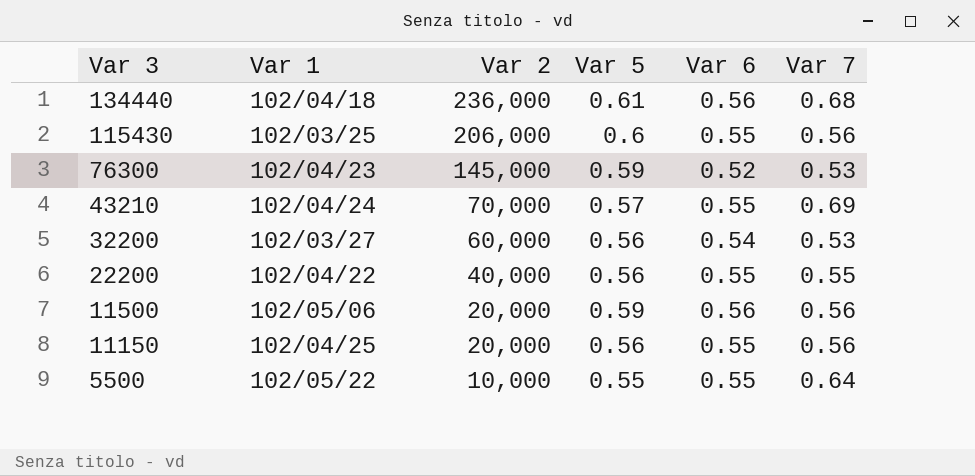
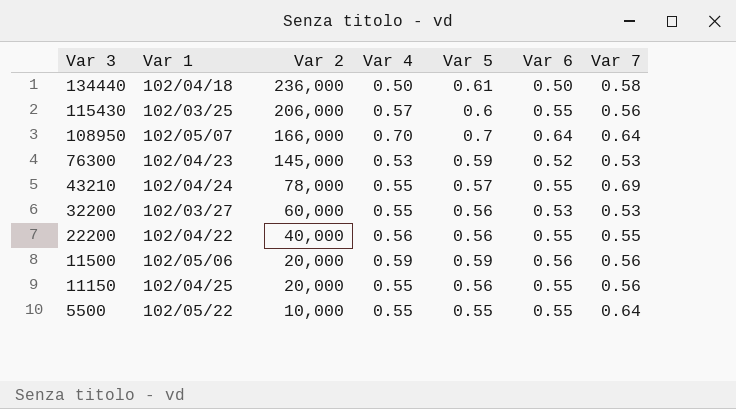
column Var 4 | position: none -> 4
134440 | Var 6: 0.56 -> 0.50
134440 | Var 7: 0.68 -> 0.58
row 108950: none -> 102/05/07 | 166,000 | 0.70 | 0.7 | 0.64 | 0.64
43210 | Var 2: 70,000 -> 78,000
32200 | Var 6: 0.54 -> 0.53

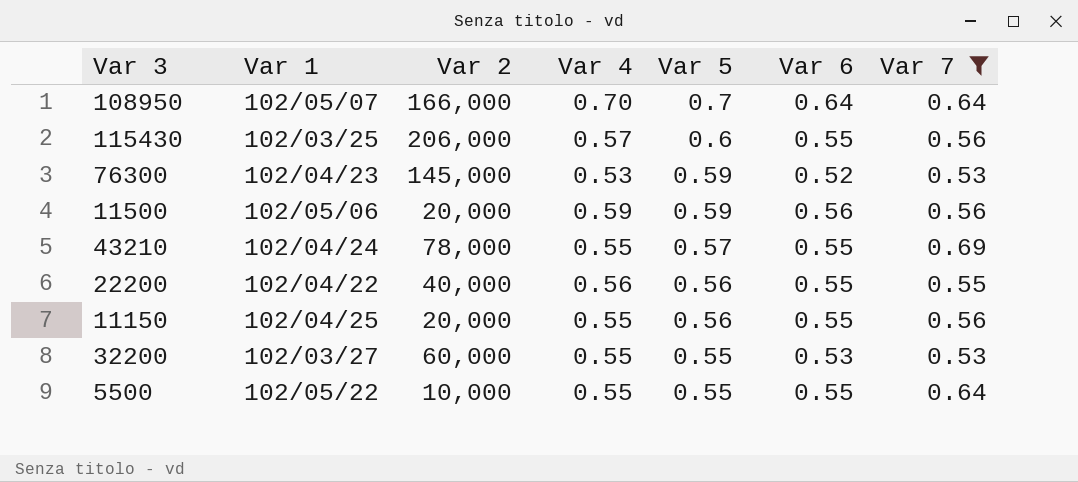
filter: none -> Var 7 != 0.58
row order: Var 3 descending -> Var 5 descending
32200 | Var 5: 0.56 -> 0.55

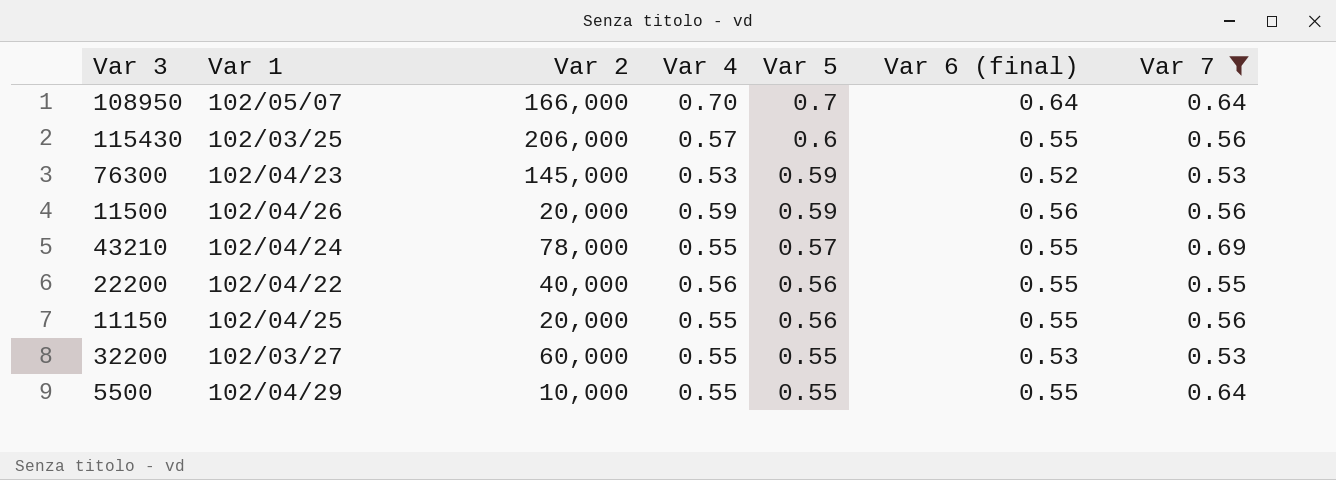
column name: Var 6 -> Var 6 (final)
11500 | Var 1: 102/05/06 -> 102/04/26
5500 | Var 1: 102/05/22 -> 102/04/29

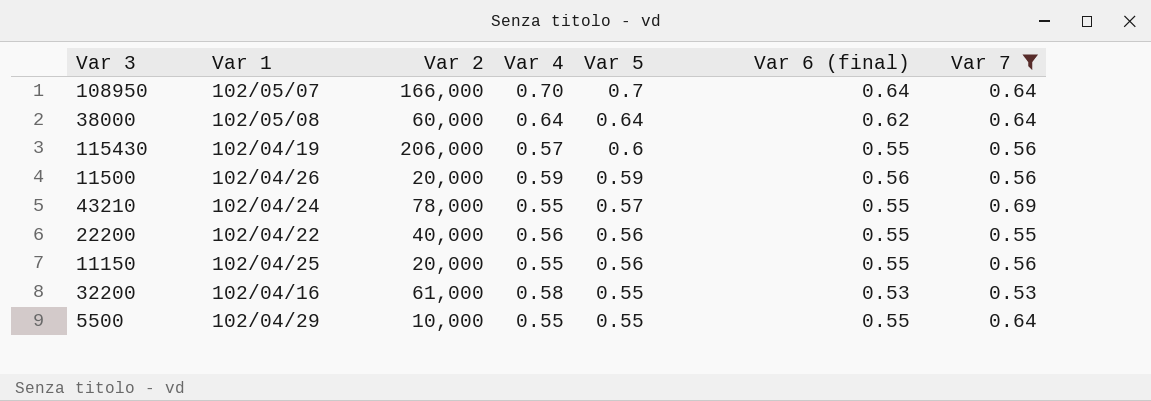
row 76300: 102/04/23 | 145,000 | 0.53 | 0.59 | 0.52 | 0.53 -> none
row 38000: none -> 102/05/08 | 60,000 | 0.64 | 0.64 | 0.62 | 0.64
115430 | Var 1: 102/03/25 -> 102/04/19
32200 | Var 1: 102/03/27 -> 102/04/16
32200 | Var 2: 60,000 -> 61,000
32200 | Var 4: 0.55 -> 0.58

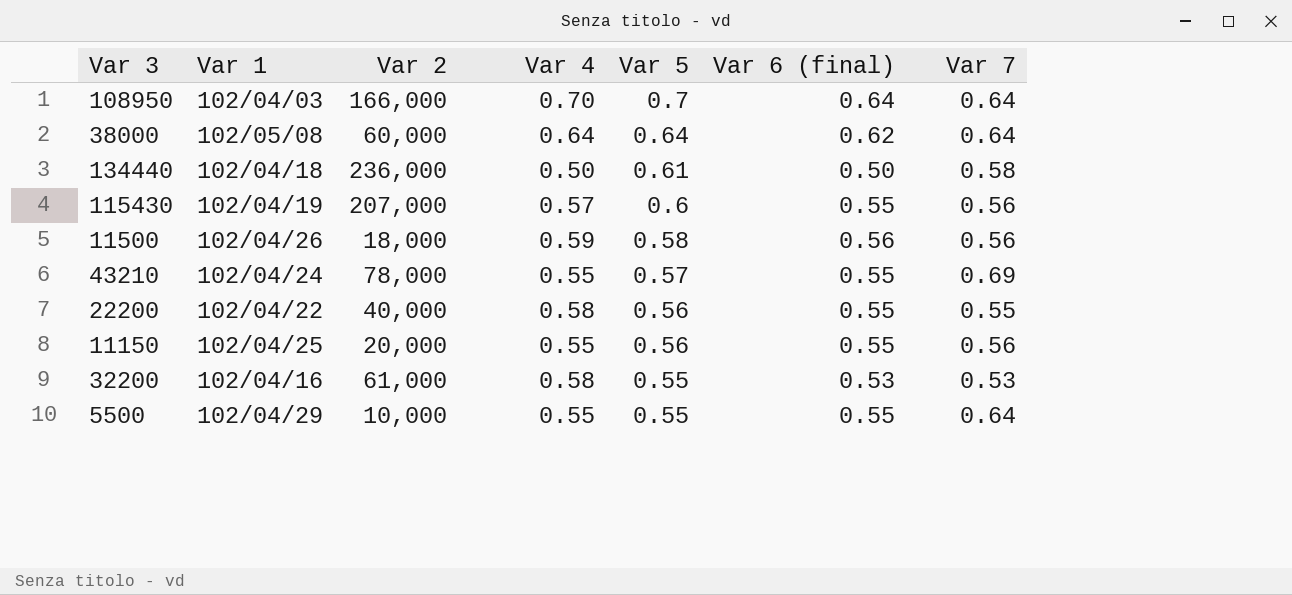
filter: Var 7 != 0.58 -> none
108950 | Var 1: 102/05/07 -> 102/04/03
115430 | Var 2: 206,000 -> 207,000
11500 | Var 2: 20,000 -> 18,000
11500 | Var 5: 0.59 -> 0.58
22200 | Var 4: 0.56 -> 0.58

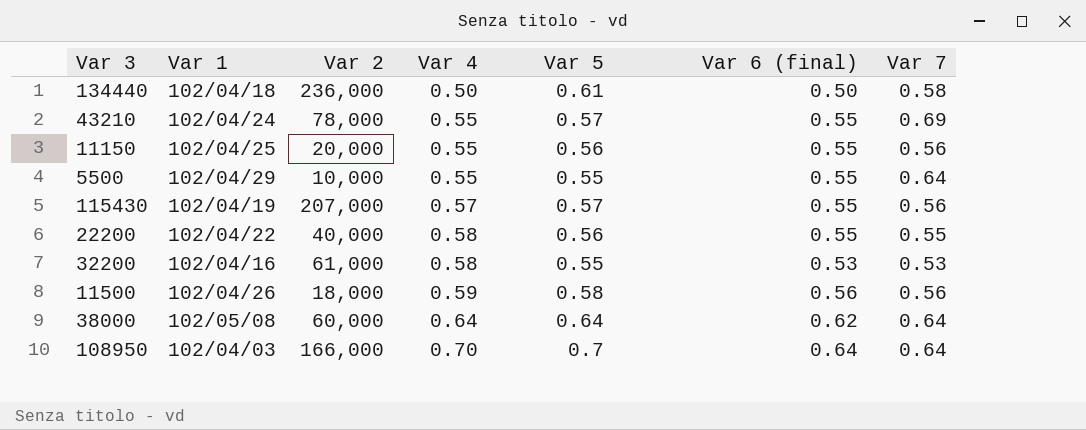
row order: Var 5 descending -> Var 4 ascending
115430 | Var 5: 0.6 -> 0.57

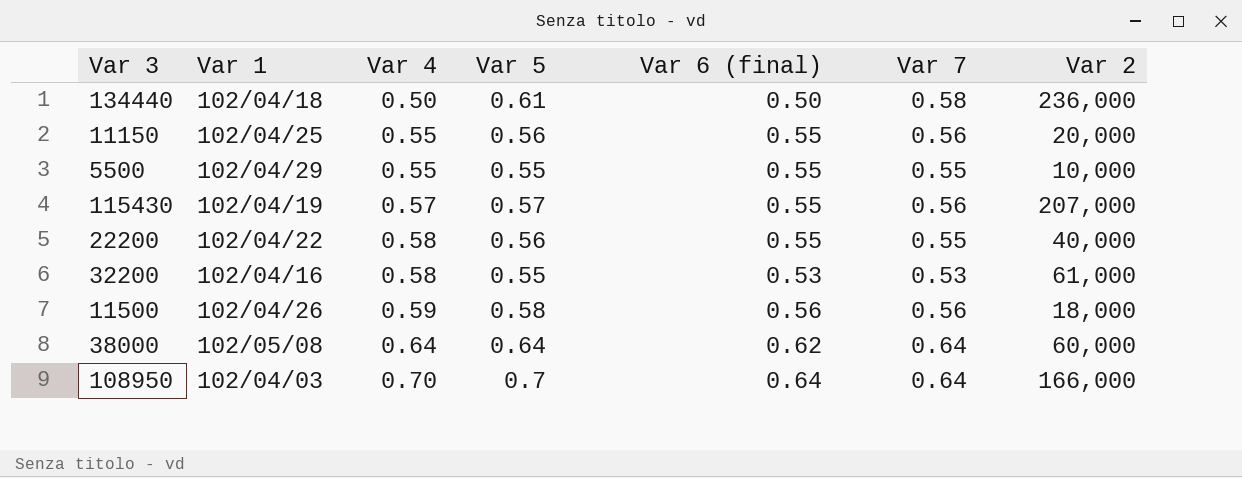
column Var 2 | position: 3 -> 7
row 43210: 102/04/24 | 78,000 | 0.55 | 0.57 | 0.55 | 0.69 -> none
5500 | Var 7: 0.64 -> 0.55

